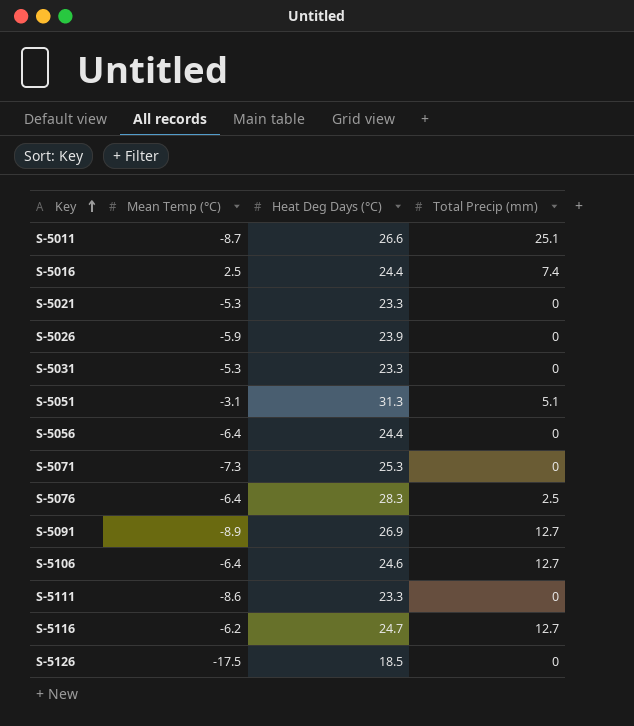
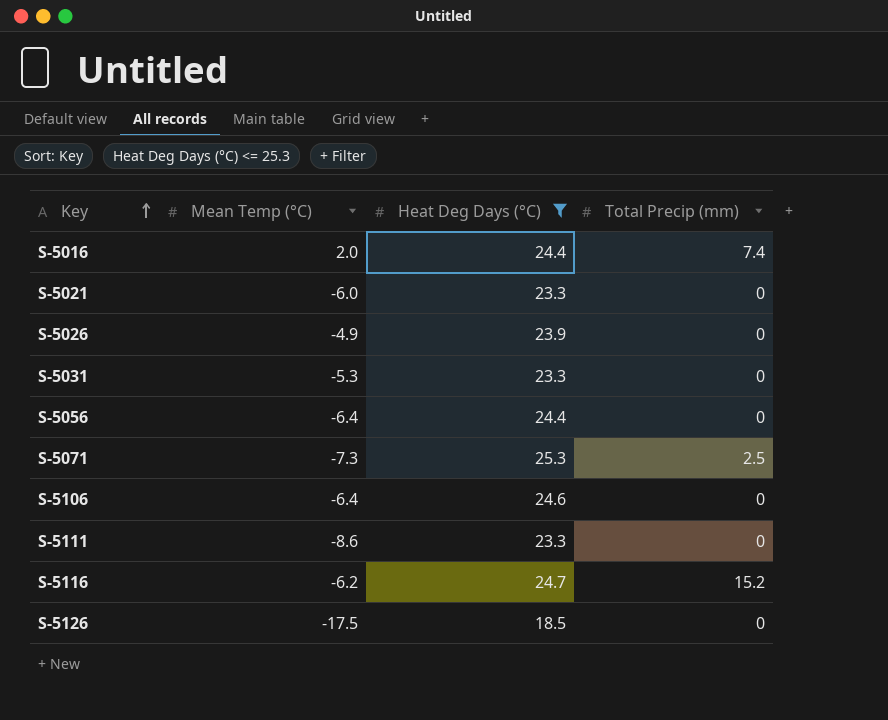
filter: none -> Heat Deg Days (°C) <= 25.3
S-5016 | Mean Temp (°C): 2.5 -> 2.0
S-5021 | Mean Temp (°C): -5.3 -> -6.0
S-5026 | Mean Temp (°C): -5.9 -> -4.9
S-5071 | Total Precip (mm): 0 -> 2.5
S-5106 | Total Precip (mm): 12.7 -> 0
S-5116 | Total Precip (mm): 12.7 -> 15.2

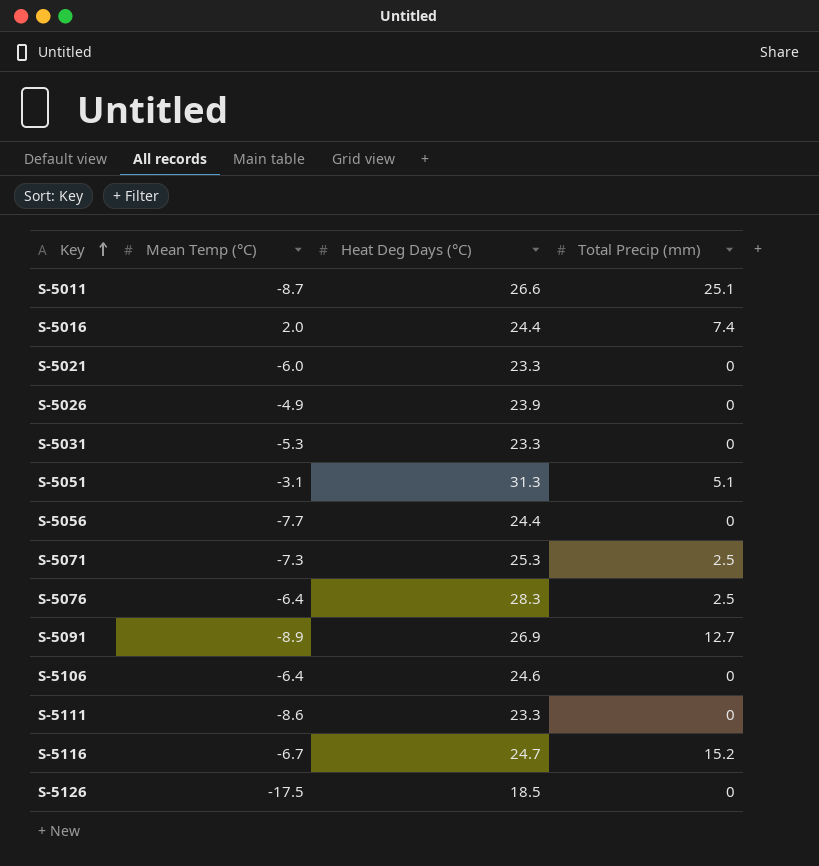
filter: Heat Deg Days (°C) <= 25.3 -> none
S-5056 | Mean Temp (°C): -6.4 -> -7.7
S-5116 | Mean Temp (°C): -6.2 -> -6.7

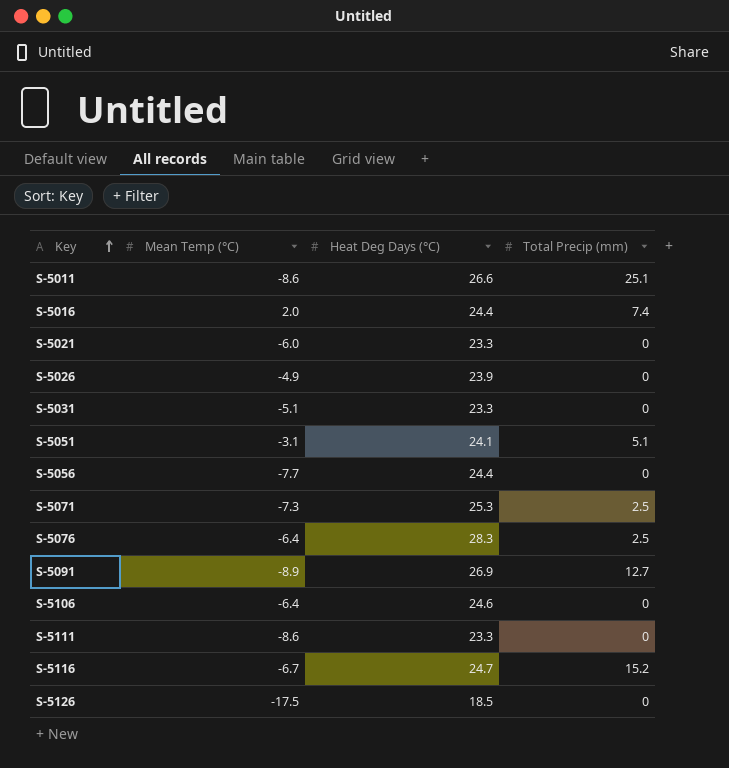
S-5011 | Mean Temp (°C): -8.7 -> -8.6
S-5031 | Mean Temp (°C): -5.3 -> -5.1
S-5051 | Heat Deg Days (°C): 31.3 -> 24.1

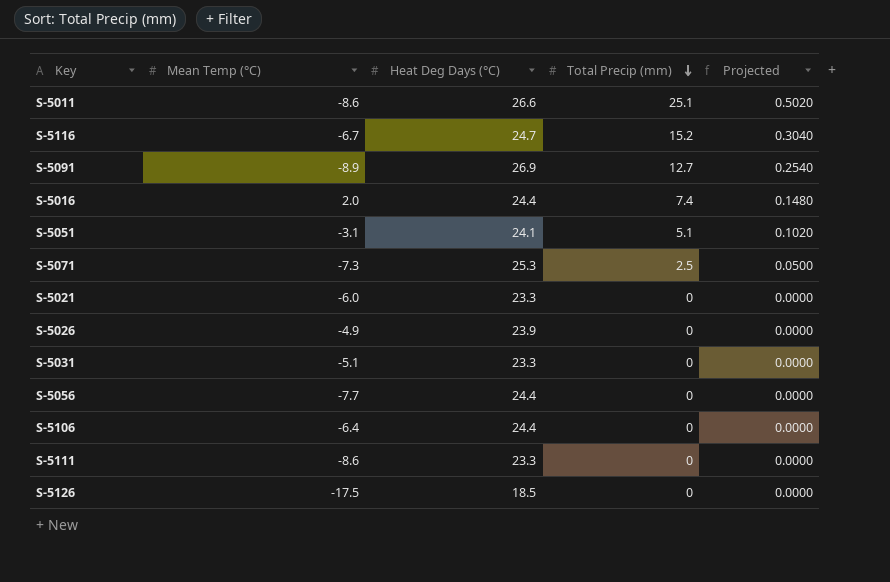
row order: Key ascending -> Total Precip (mm) descending
column Projected | formula: none -> [Total Precip (mm)] * 0.02
row S-5076: -6.4 | 28.3 | 2.5 -> none
S-5106 | Heat Deg Days (°C): 24.6 -> 24.4

